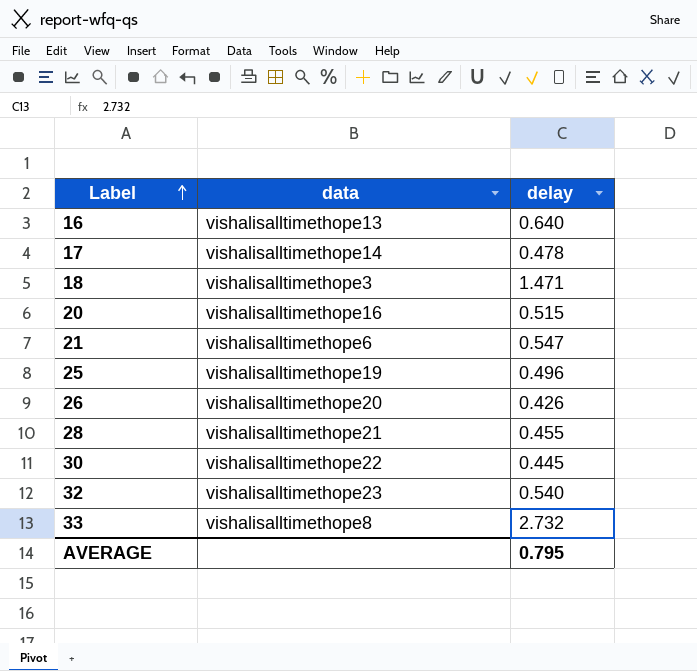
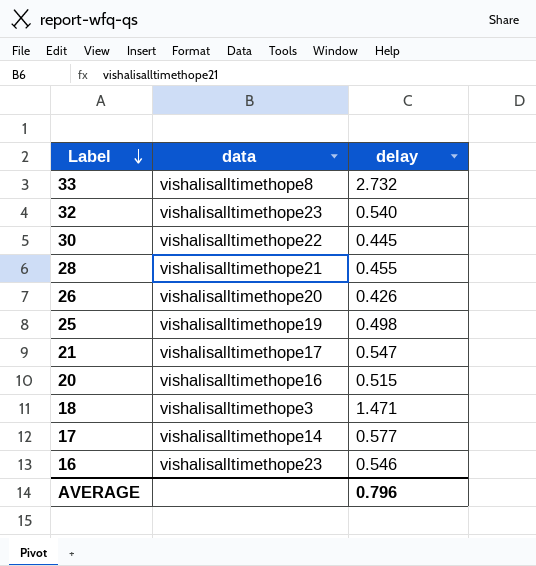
row order: Label ascending -> Label descending
25 | delay: 0.496 -> 0.498
21 | data: vishalisalltimethope6 -> vishalisalltimethope17
17 | delay: 0.478 -> 0.577
16 | data: vishalisalltimethope13 -> vishalisalltimethope23
16 | delay: 0.640 -> 0.546
AVERAGE | delay: 0.795 -> 0.796

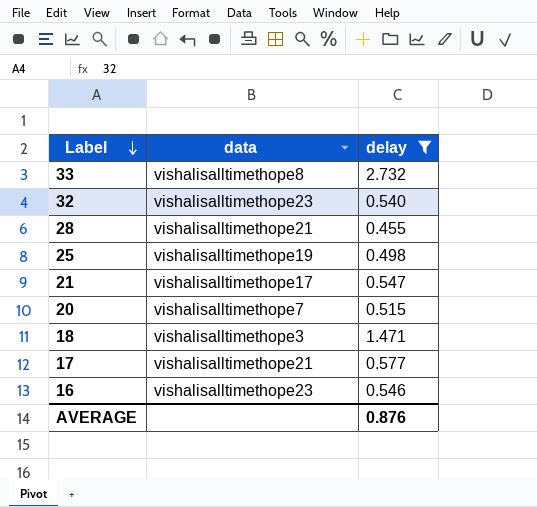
filter: none -> delay >= 0.455
20 | data: vishalisalltimethope16 -> vishalisalltimethope7
17 | data: vishalisalltimethope14 -> vishalisalltimethope21
AVERAGE | delay: 0.796 -> 0.876

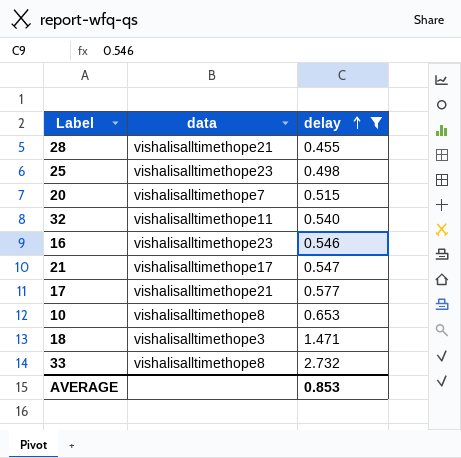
row order: Label descending -> delay ascending
25 | data: vishalisalltimethope19 -> vishalisalltimethope23
32 | data: vishalisalltimethope23 -> vishalisalltimethope11
row 10: none -> vishalisalltimethope8 | 0.653
AVERAGE | delay: 0.876 -> 0.853

